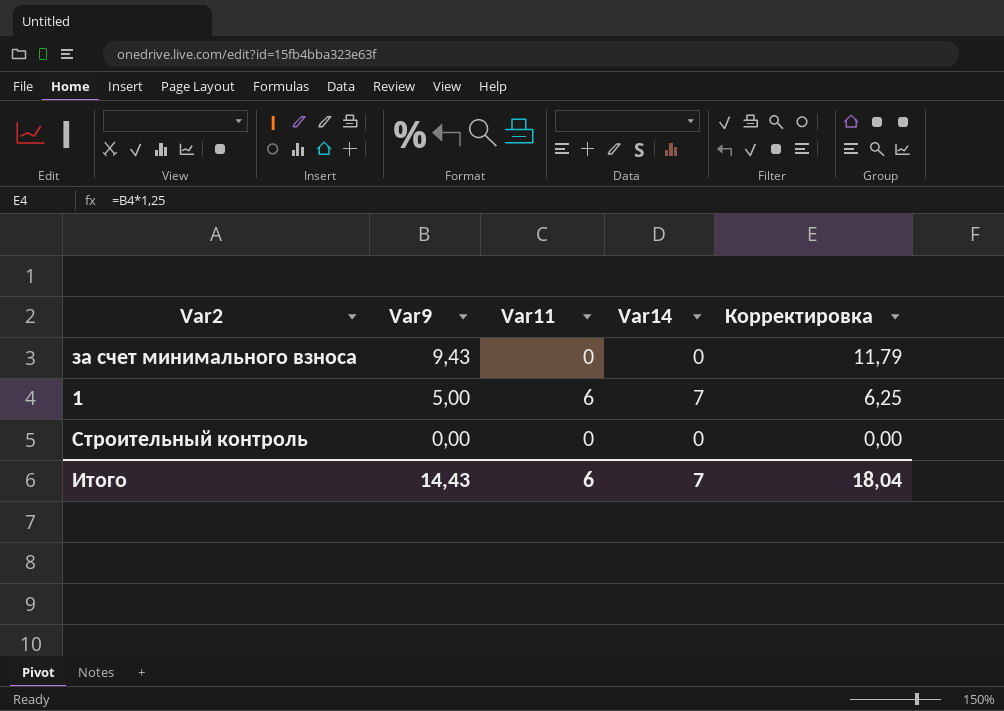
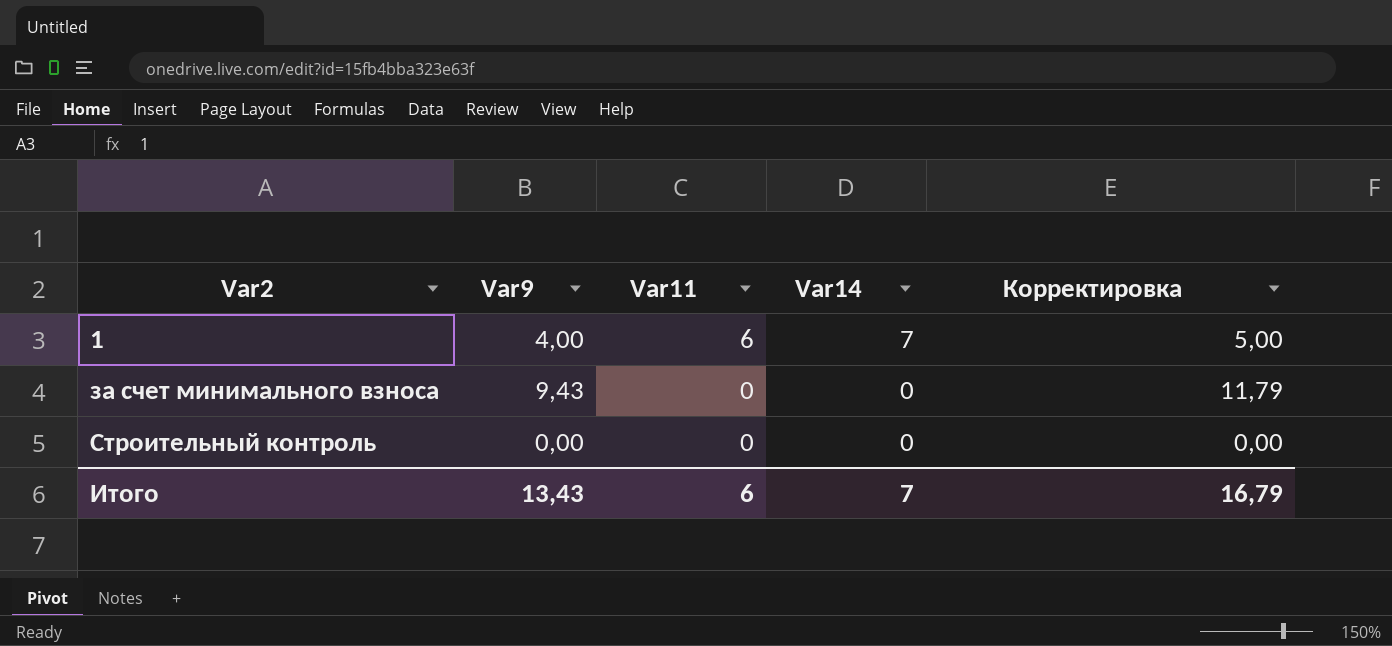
row order: Var9 descending -> Var2 ascending
1 | Var9: 5,00 -> 4,00
1 | Корректировка: 6,25 -> 5,00
Итого | Var9: 14,43 -> 13,43
Итого | Корректировка: 18,04 -> 16,79

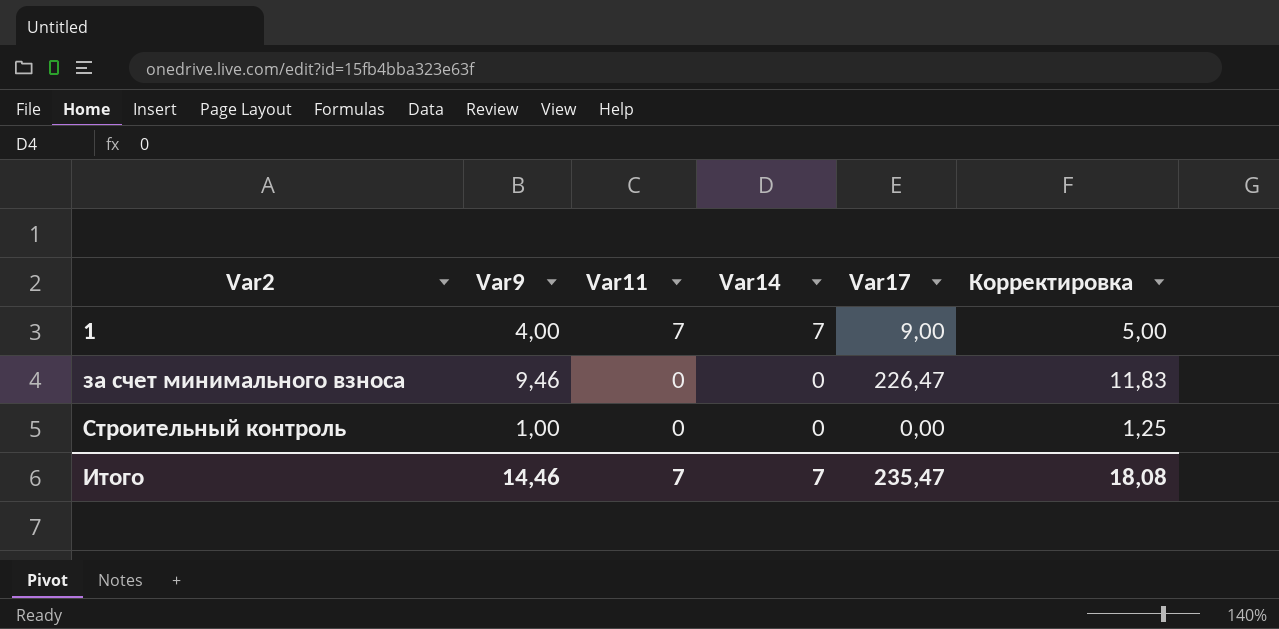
column Var17 | position: none -> 5
1 | Var11: 6 -> 7
за счет минимального взноса | Var9: 9,43 -> 9,46
за счет минимального взноса | Корректировка: 11,79 -> 11,83
Строительный контроль | Var9: 0,00 -> 1,00
Строительный контроль | Корректировка: 0,00 -> 1,25
Итого | Var9: 13,43 -> 14,46
Итого | Var11: 6 -> 7
Итого | Корректировка: 16,79 -> 18,08

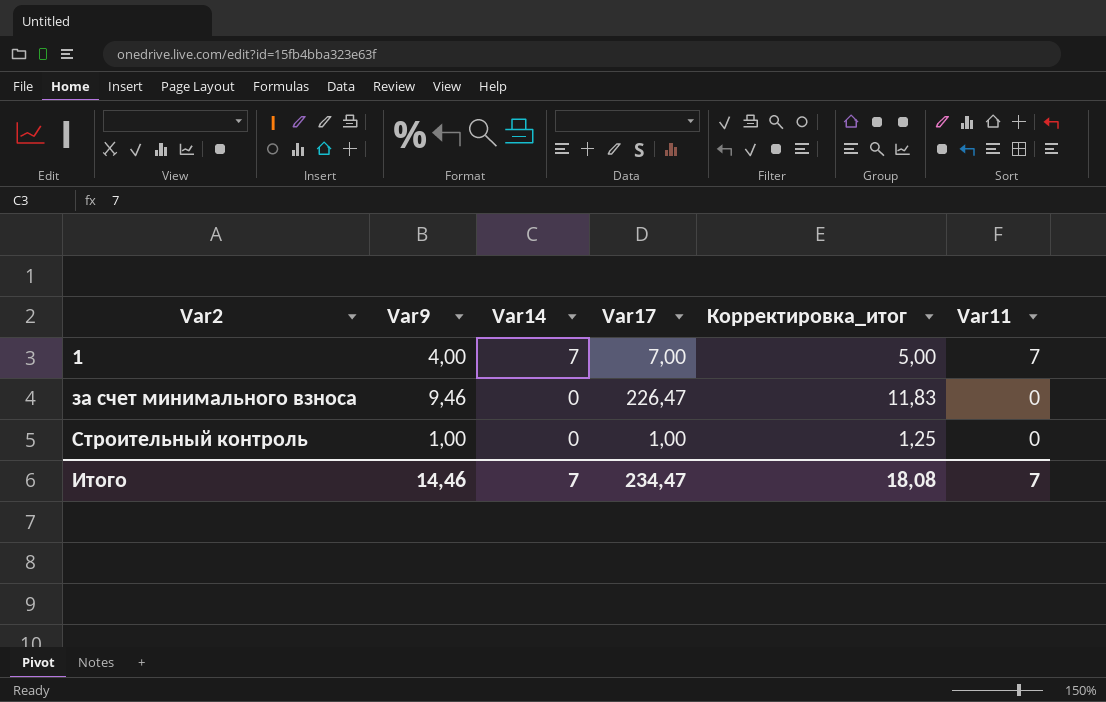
column name: Корректировка -> Корректировка_итог
column Var11 | position: 3 -> 6
1 | Var17: 9,00 -> 7,00
Строительный контроль | Var17: 0,00 -> 1,00
Итого | Var17: 235,47 -> 234,47

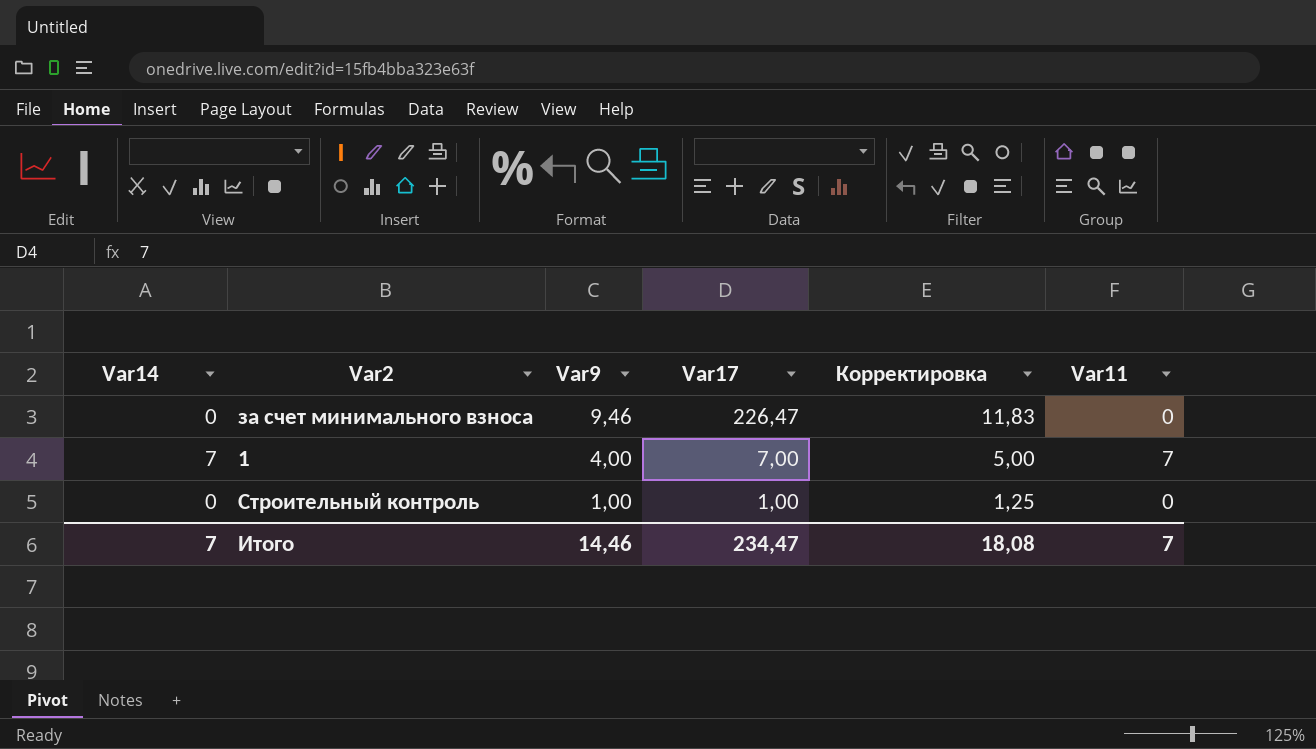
row order: Var2 ascending -> Var9 descending
column Var14 | position: 3 -> 1
column name: Корректировка_итог -> Корректировка

